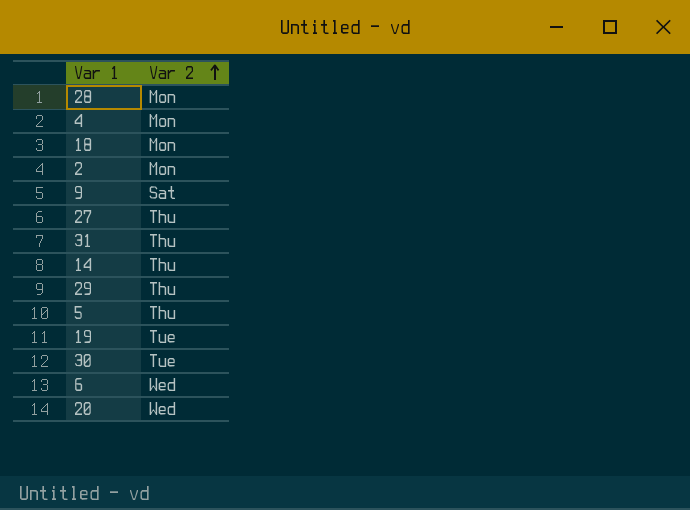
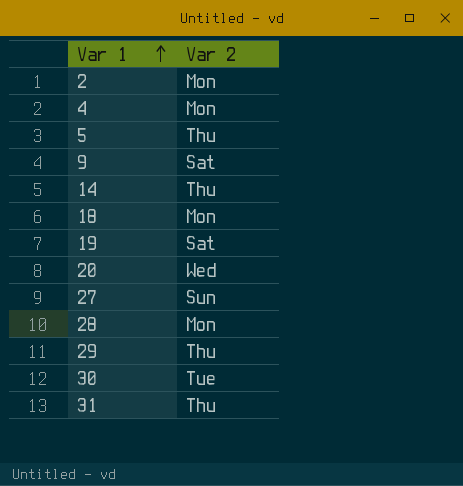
row order: Var 2 ascending -> Var 1 ascending
row 6: Wed -> none
19 | Var 2: Tue -> Sat
27 | Var 2: Thu -> Sun

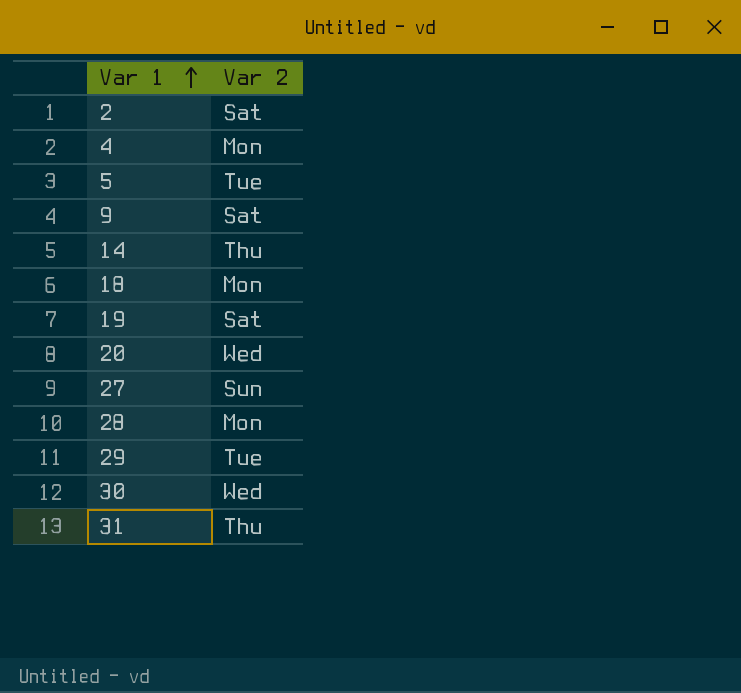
2 | Var 2: Mon -> Sat
5 | Var 2: Thu -> Tue
29 | Var 2: Thu -> Tue
30 | Var 2: Tue -> Wed

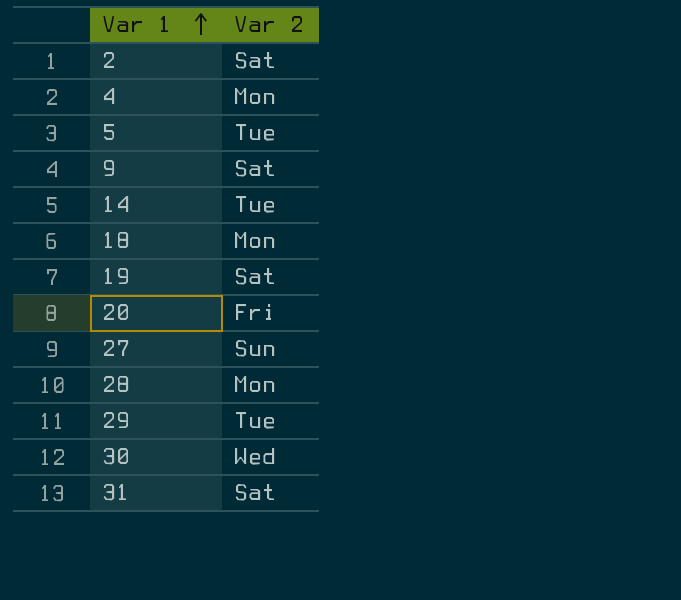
14 | Var 2: Thu -> Tue
20 | Var 2: Wed -> Fri
31 | Var 2: Thu -> Sat

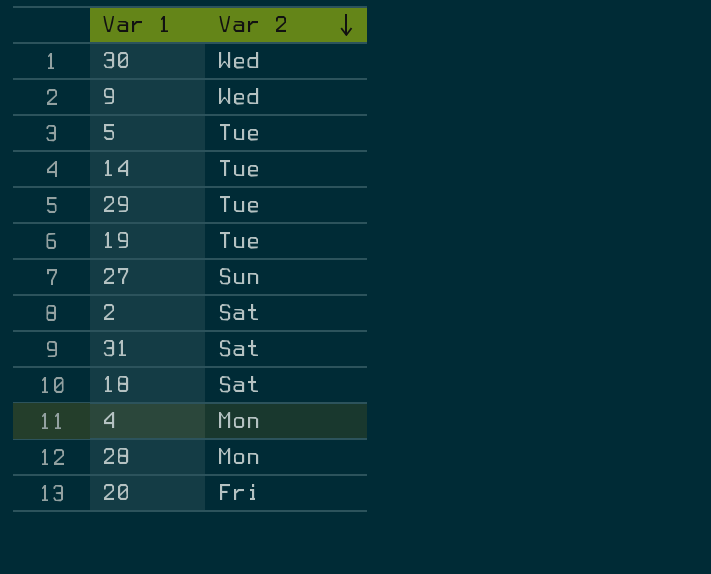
row order: Var 1 ascending -> Var 2 descending
9 | Var 2: Sat -> Wed
19 | Var 2: Sat -> Tue
18 | Var 2: Mon -> Sat

